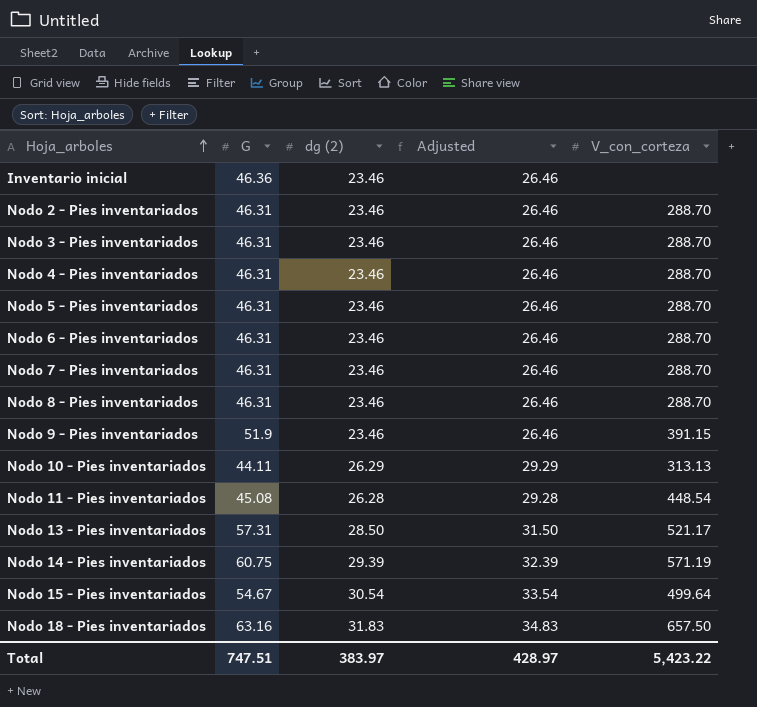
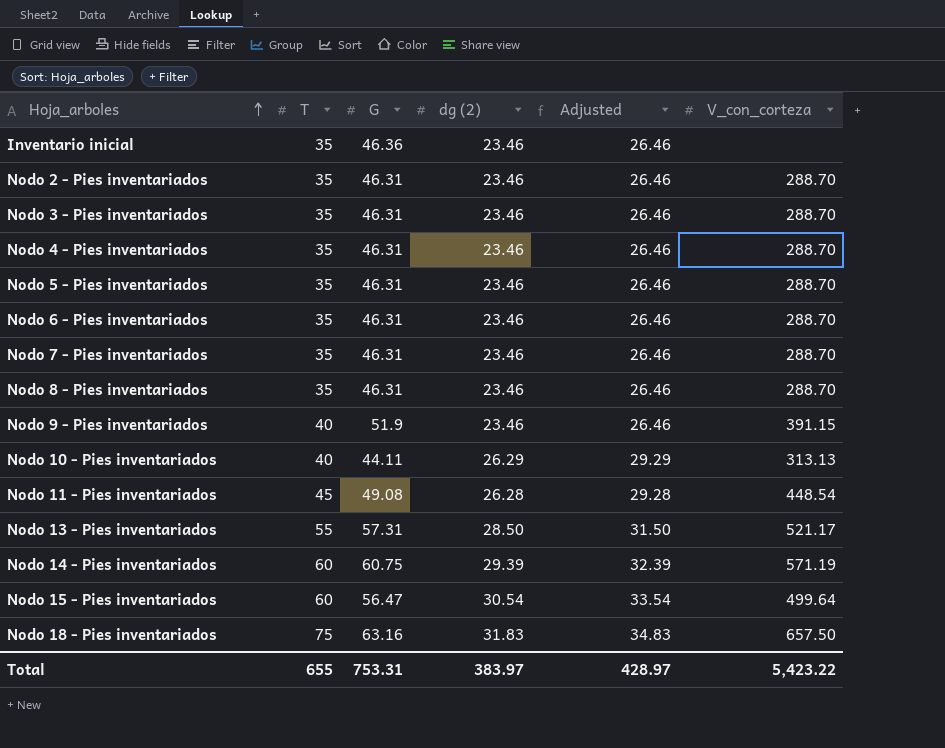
column T | position: none -> 2
Nodo 11 - Pies inventariados | G: 45.08 -> 49.08
Nodo 15 - Pies inventariados | G: 54.67 -> 56.47
Total | G: 747.51 -> 753.31

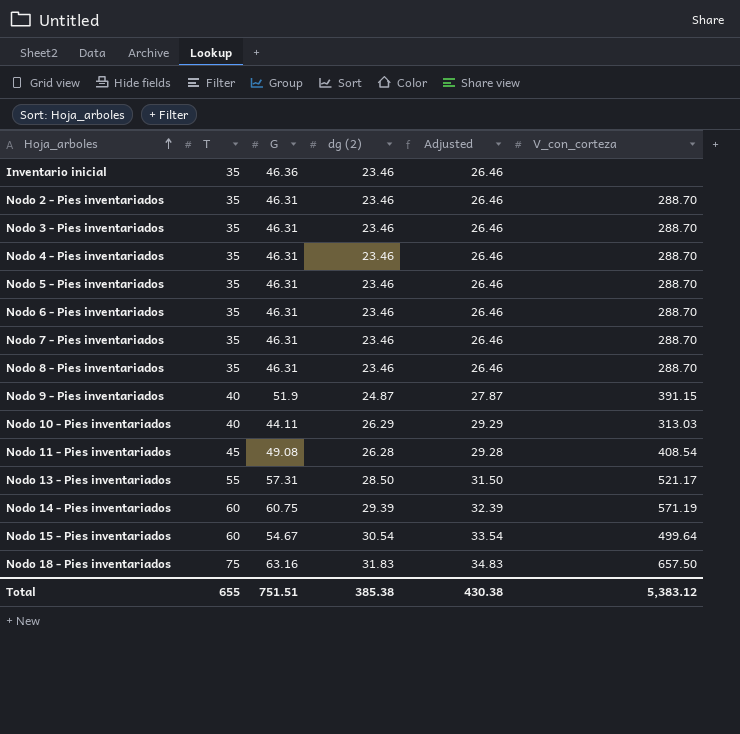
Nodo 9 - Pies inventariados | dg (2): 23.46 -> 24.87
Nodo 9 - Pies inventariados | Adjusted: 26.46 -> 27.87
Nodo 10 - Pies inventariados | V_con_corteza: 313.13 -> 313.03
Nodo 11 - Pies inventariados | V_con_corteza: 448.54 -> 408.54
Nodo 15 - Pies inventariados | G: 56.47 -> 54.67
Total | G: 753.31 -> 751.51
Total | dg (2): 383.97 -> 385.38
Total | Adjusted: 428.97 -> 430.38
Total | V_con_corteza: 5,423.22 -> 5,383.12

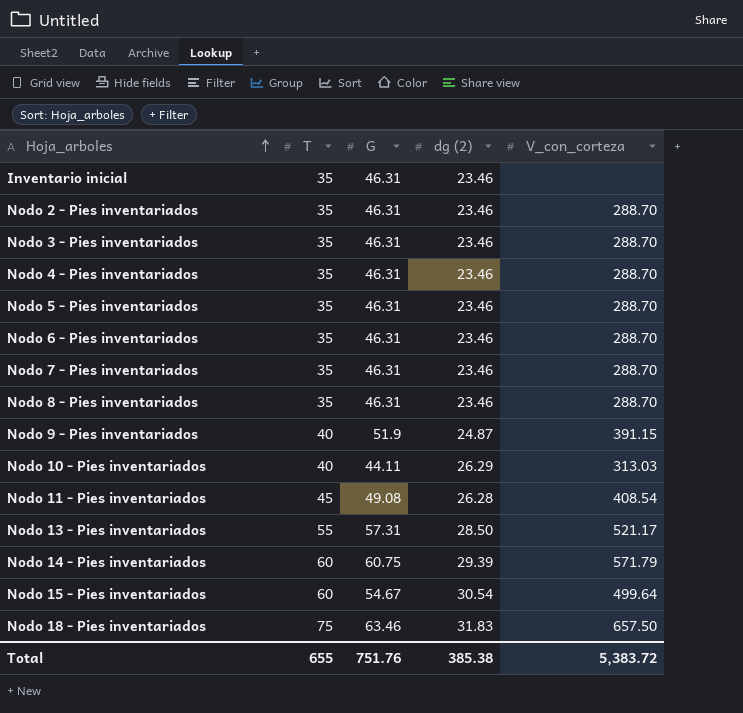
column Adjusted | formula: [dg (2)] + 3 -> none
Inventario inicial | G: 46.36 -> 46.31
Nodo 14 - Pies inventariados | V_con_corteza: 571.19 -> 571.79
Nodo 18 - Pies inventariados | G: 63.16 -> 63.46
Total | G: 751.51 -> 751.76
Total | V_con_corteza: 5,383.12 -> 5,383.72

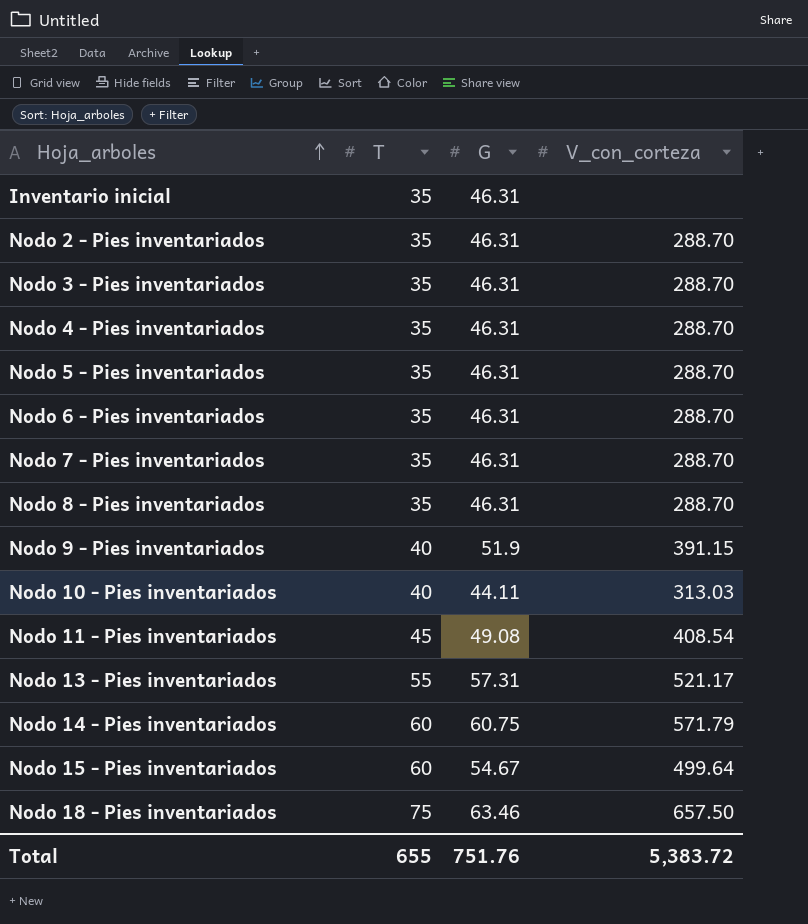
column dg (2) | position: 4 -> none

